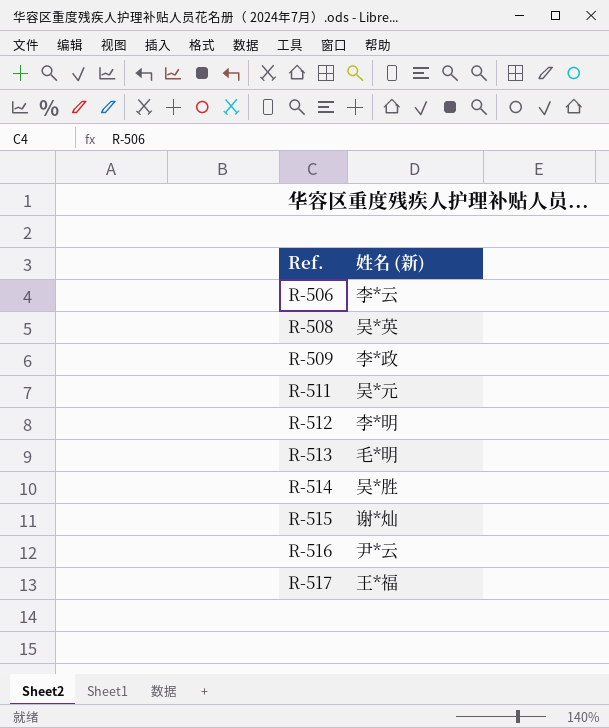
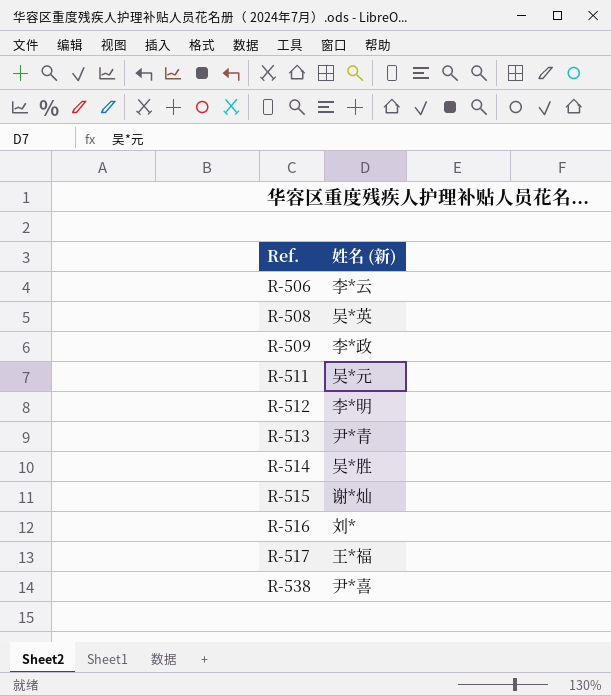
R-513 | 姓名 (新): 毛*明 -> 尹*青
R-516 | 姓名 (新): 尹*云 -> 刘*
row R-538: none -> 尹*喜

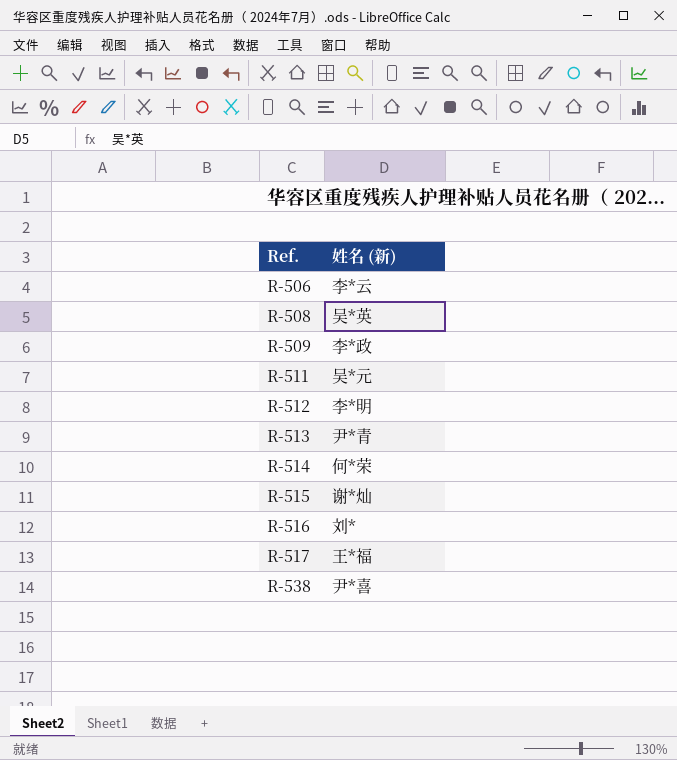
R-514 | 姓名 (新): 吴*胜 -> 何*荣

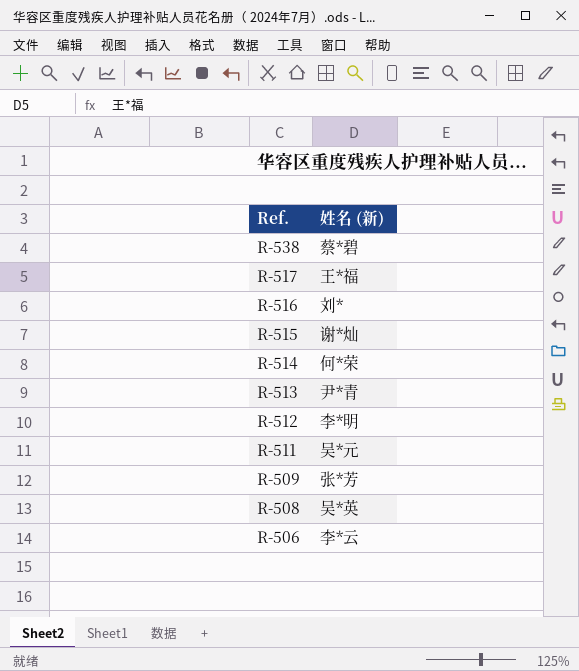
row order: Ref. ascending -> Ref. descending
R-538 | 姓名 (新): 尹*喜 -> 蔡*碧
R-509 | 姓名 (新): 李*政 -> 张*芳

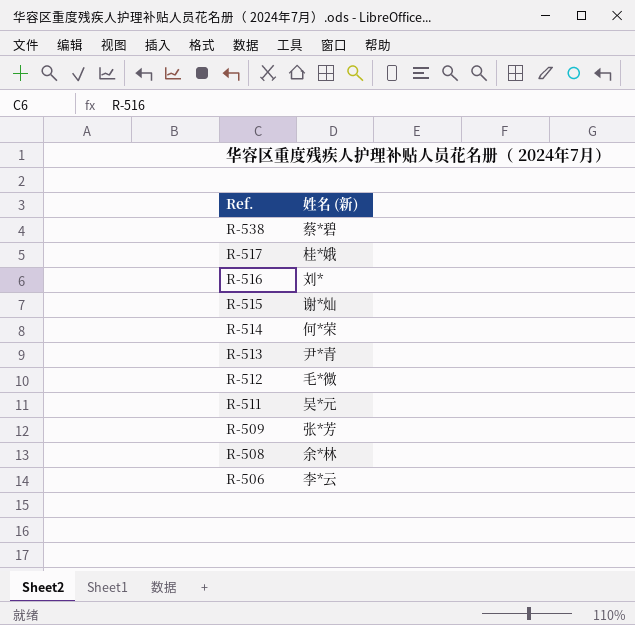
R-517 | 姓名 (新): 王*福 -> 桂*娥
R-512 | 姓名 (新): 李*明 -> 毛*微
R-508 | 姓名 (新): 吴*英 -> 余*林

